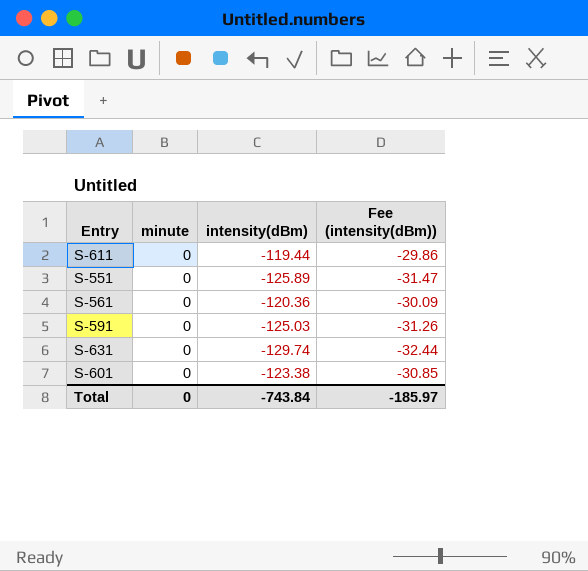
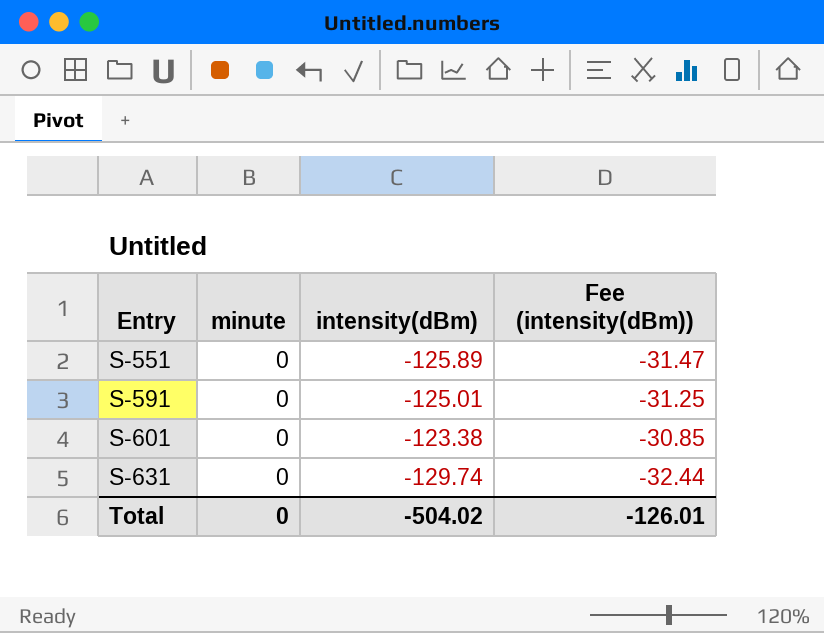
row order: none -> Entry ascending
row S-611: 0 | -119.44 | -29.86 -> none
row S-561: 0 | -120.36 | -30.09 -> none
S-591 | intensity(dBm): -125.03 -> -125.01
S-591 | Fee (intensity(dBm)): -31.26 -> -31.25
Total | intensity(dBm): -743.84 -> -504.02
Total | Fee (intensity(dBm)): -185.97 -> -126.01

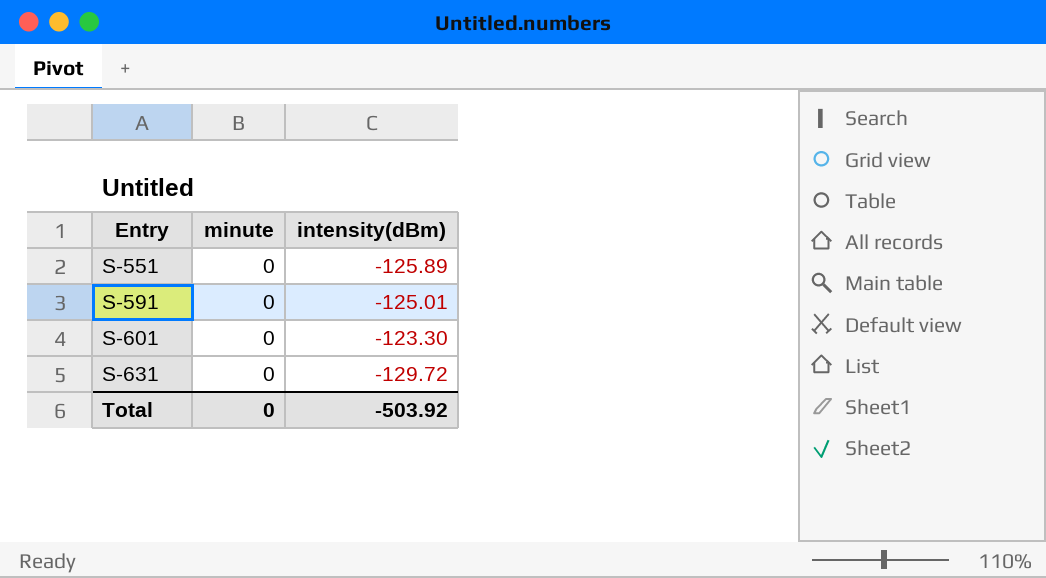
column Fee (intensity(dBm)) | formula: [intensity(dBm)] * 0.25 -> none
S-601 | intensity(dBm): -123.38 -> -123.30
S-631 | intensity(dBm): -129.74 -> -129.72
Total | intensity(dBm): -504.02 -> -503.92

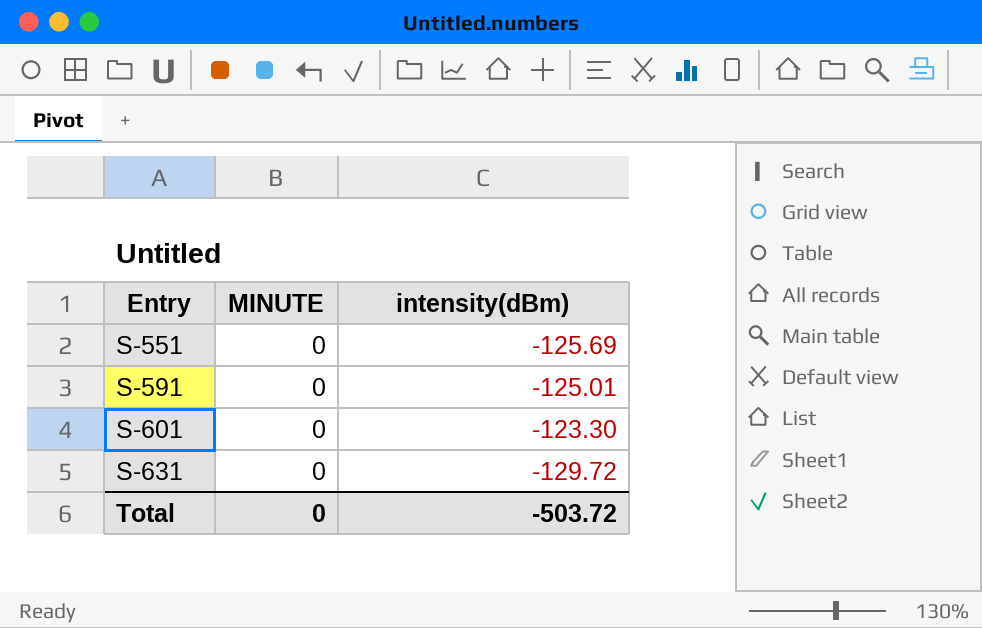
column name: minute -> MINUTE
S-551 | intensity(dBm): -125.89 -> -125.69
Total | intensity(dBm): -503.92 -> -503.72

